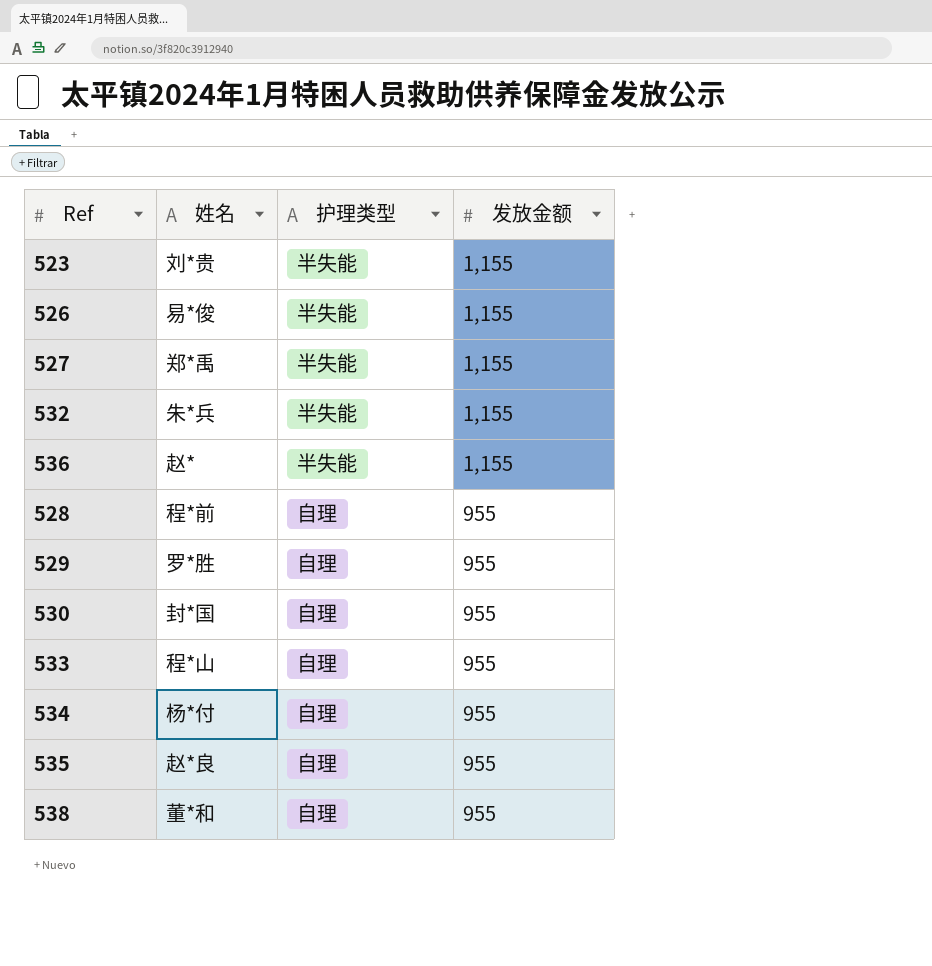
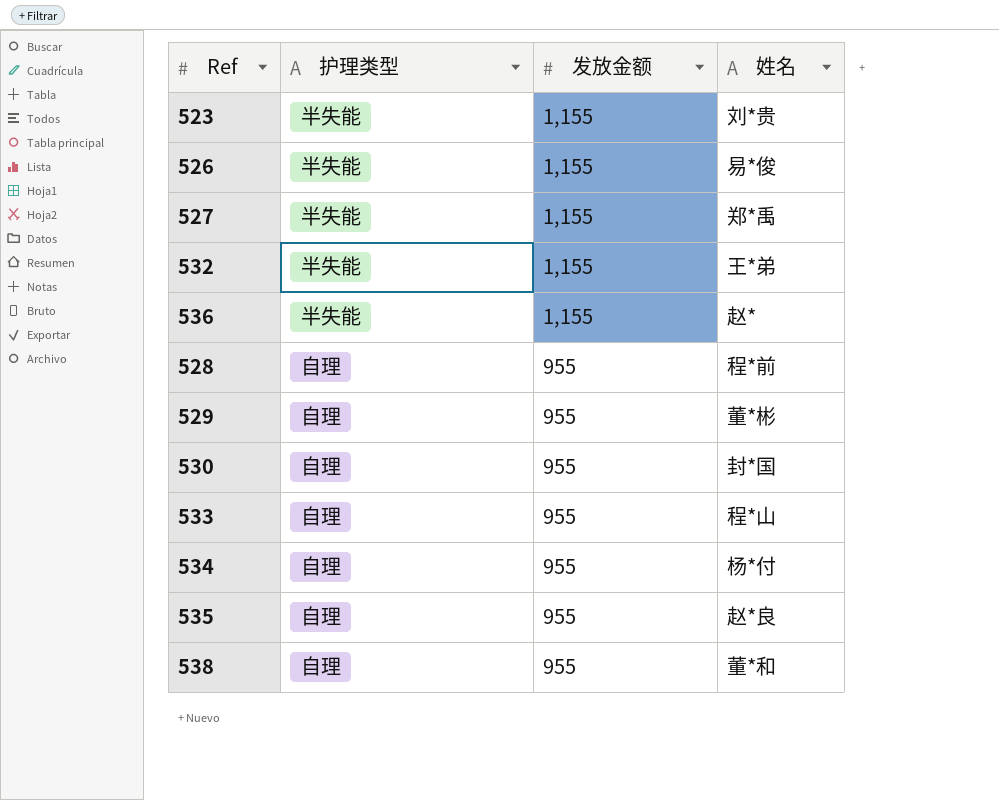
column 姓名 | position: 2 -> 4
532 | 姓名: 朱*兵 -> 王*弟
529 | 姓名: 罗*胜 -> 董*彬

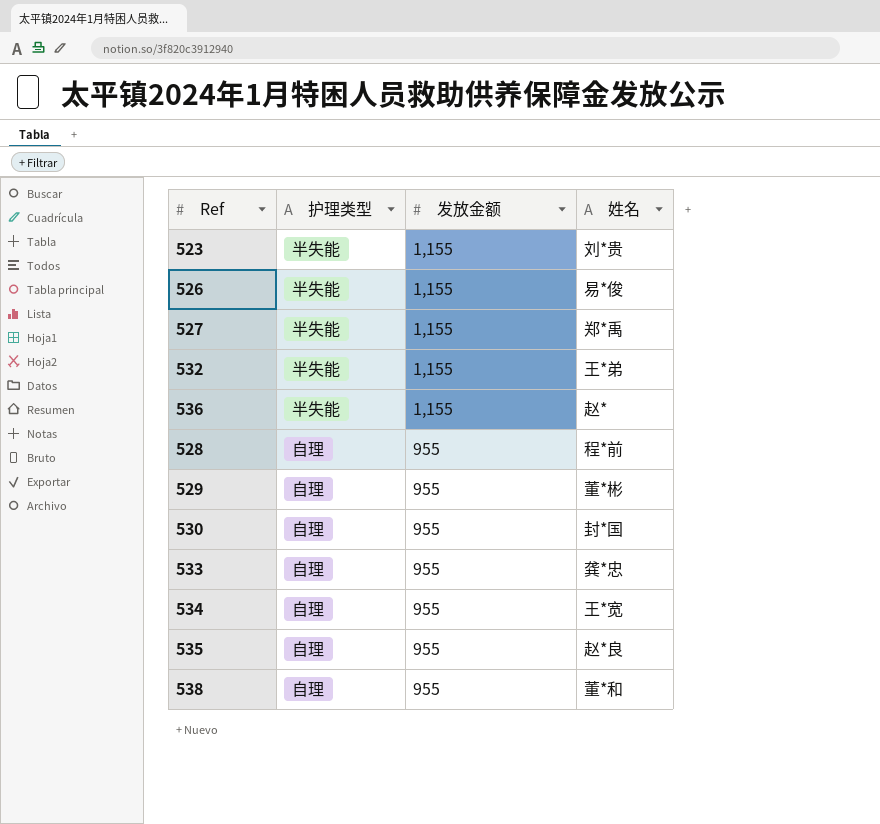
533 | 姓名: 程*山 -> 龚*忠
534 | 姓名: 杨*付 -> 王*宽

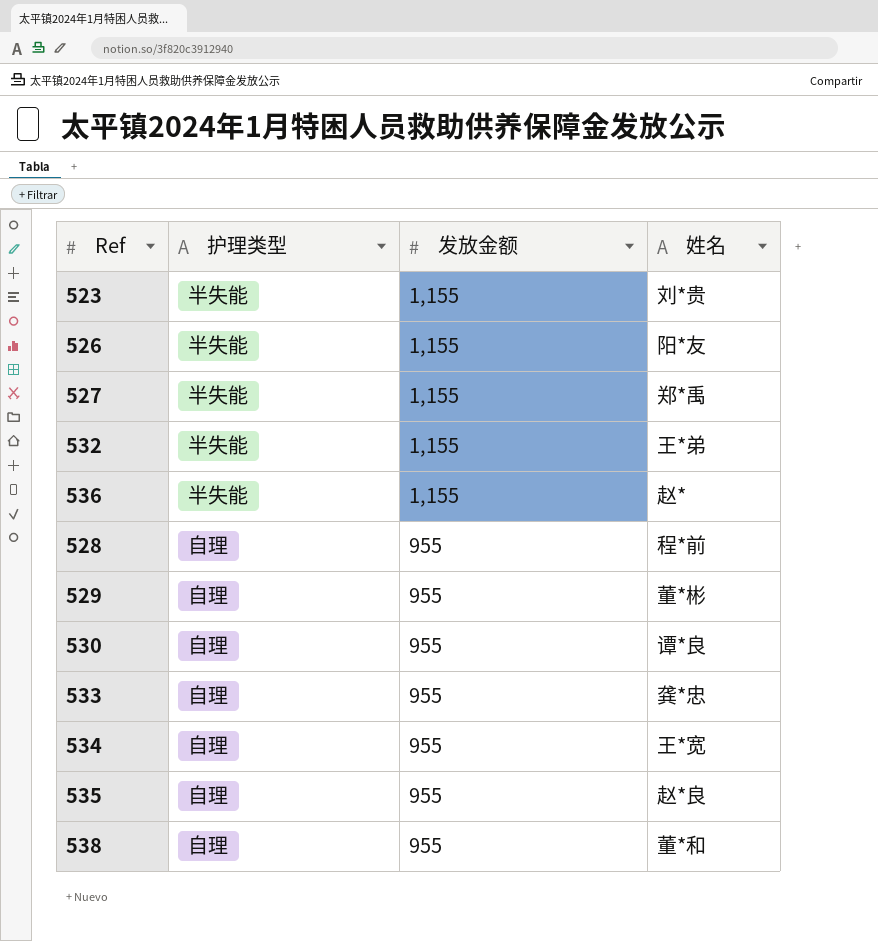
526 | 姓名: 易*俊 -> 阳*友
530 | 姓名: 封*国 -> 谭*良

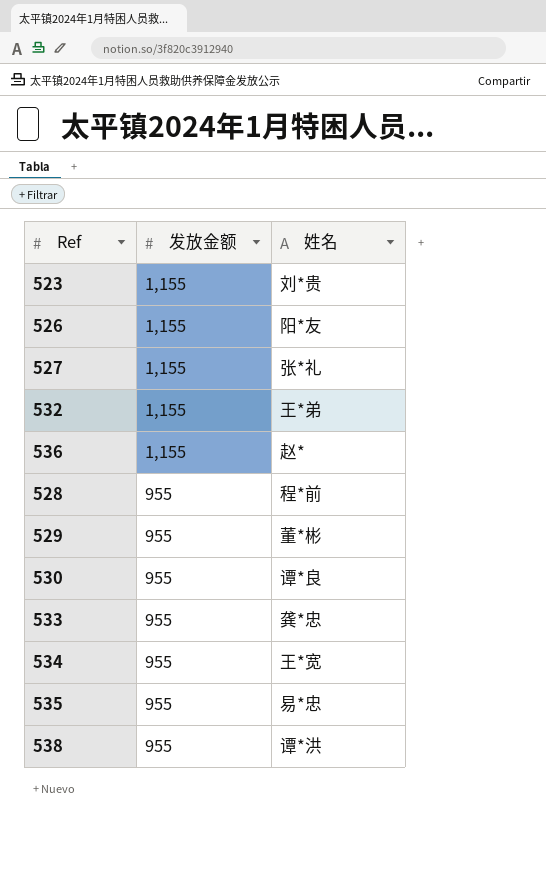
column 护理类型 | position: 2 -> none
527 | 姓名: 郑*禹 -> 张*礼
535 | 姓名: 赵*良 -> 易*忠
538 | 姓名: 董*和 -> 谭*洪

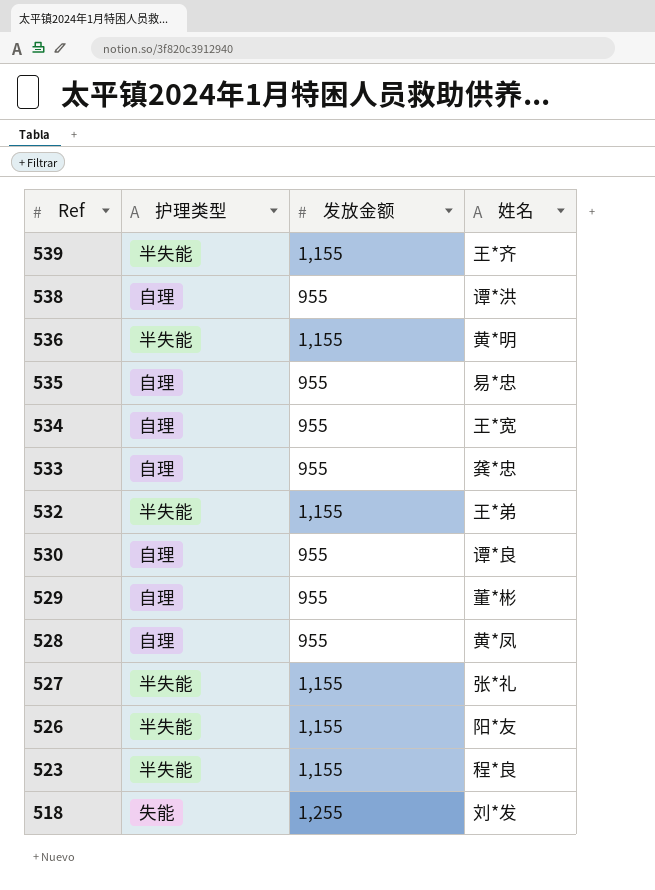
row order: 发放金额 descending -> Ref descending
column 护理类型 | position: none -> 2
row 539: none -> 半失能 | 1,155 | 王*齐
536 | 姓名: 赵* -> 黄*明
528 | 姓名: 程*前 -> 黄*凤
523 | 姓名: 刘*贵 -> 程*良
row 518: none -> 失能 | 1,255 | 刘*发

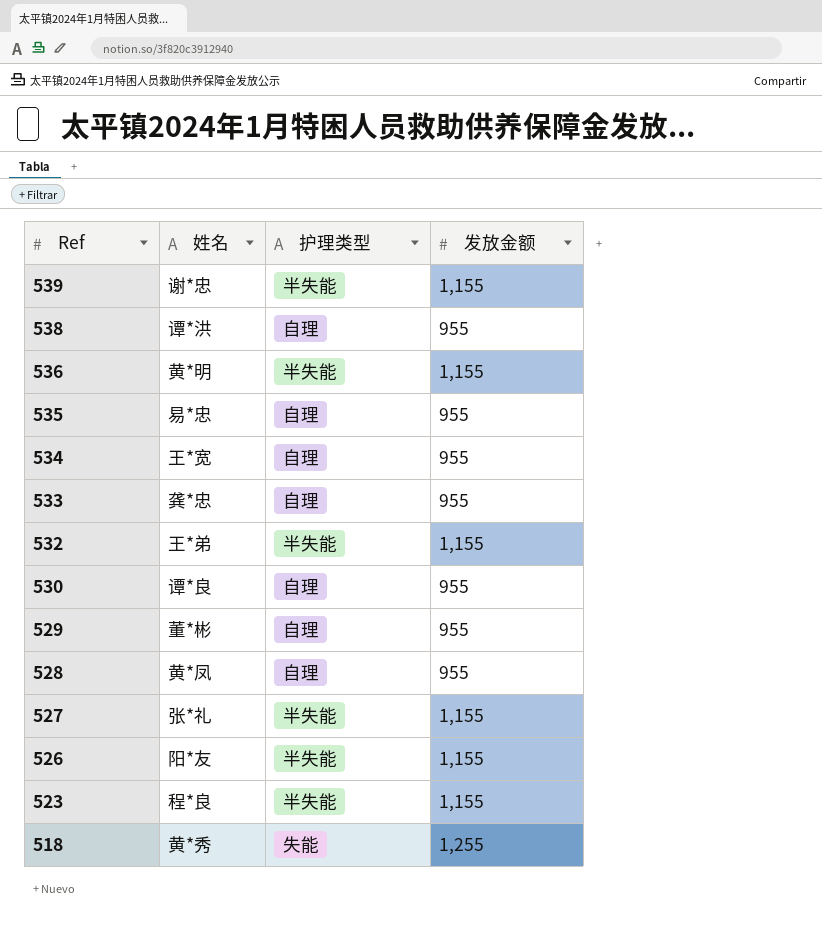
column 姓名 | position: 4 -> 2
539 | 姓名: 王*齐 -> 谢*忠
518 | 姓名: 刘*发 -> 黄*秀

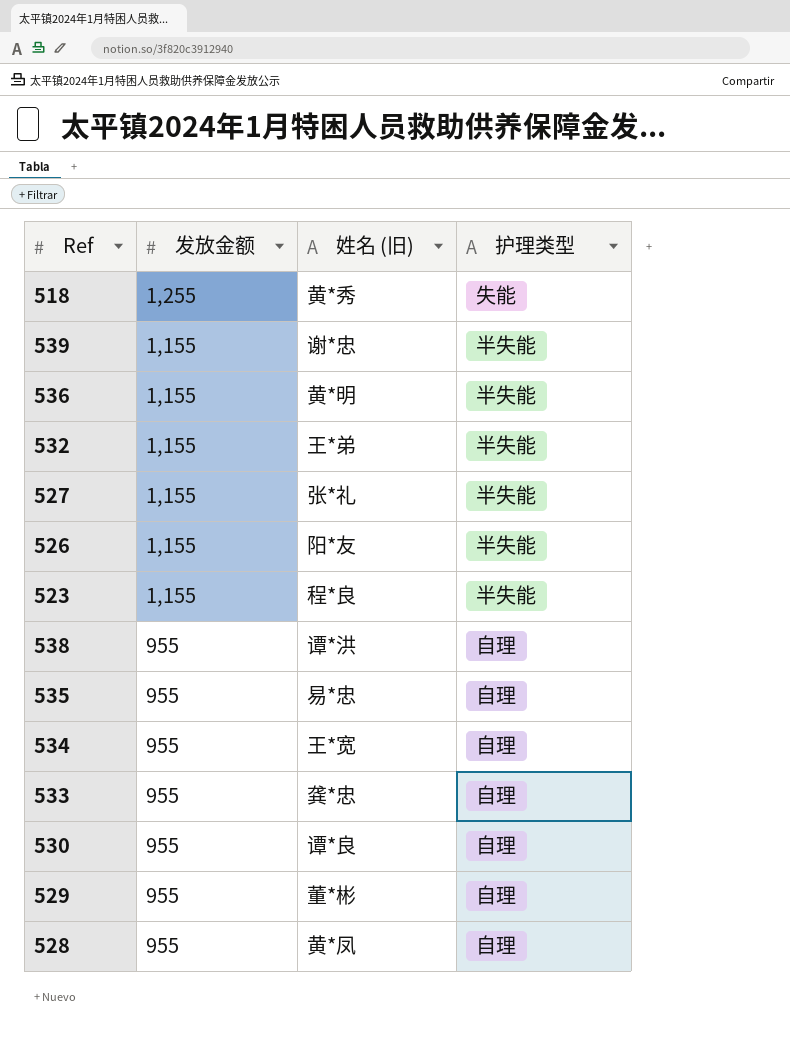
row order: Ref descending -> 发放金额 descending
column 发放金额 | position: 4 -> 2
column name: 姓名 -> 姓名 (旧)

